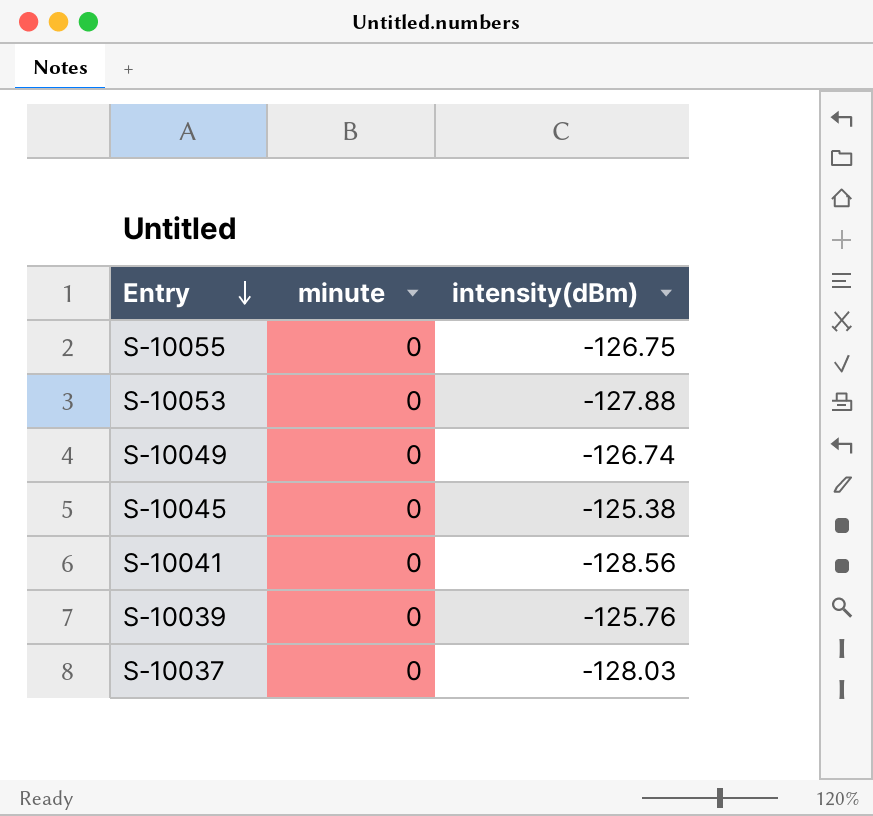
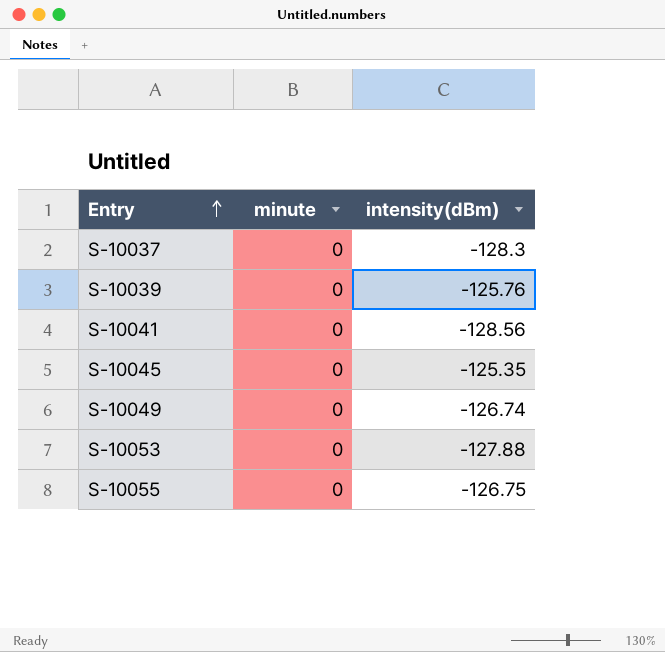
row order: Entry descending -> Entry ascending
S-10037 | intensity(dBm): -128.03 -> -128.3
S-10045 | intensity(dBm): -125.38 -> -125.35

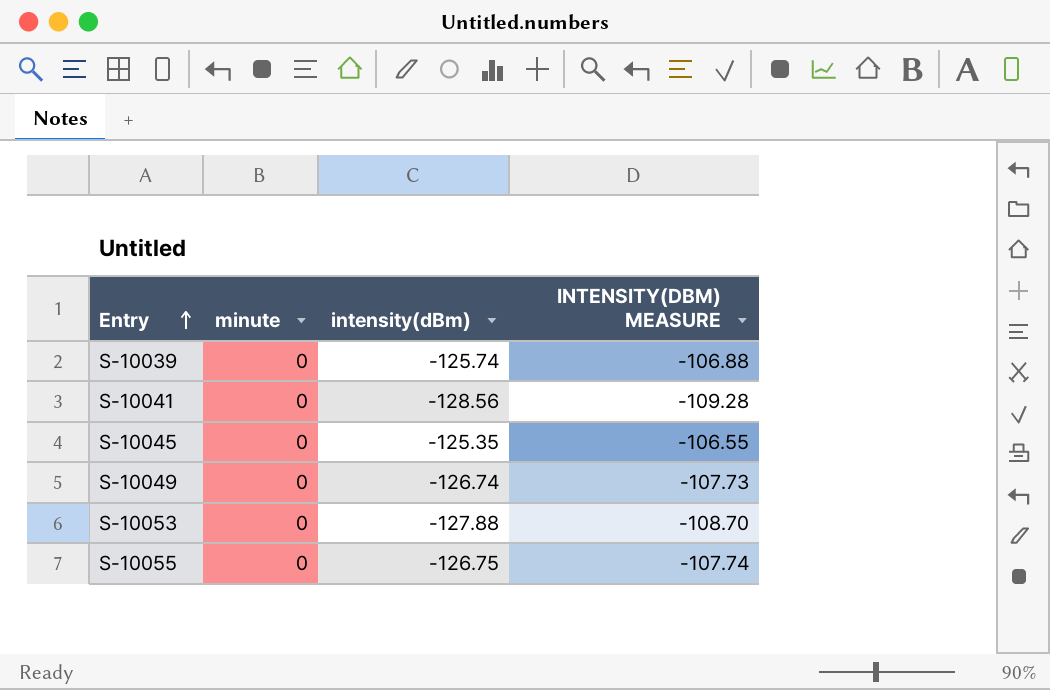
column INTENSITY(DBM) MEASURE | formula: none -> [intensity(dBm)] * 0.85
row S-10037: 0 | -128.3 -> none
S-10039 | intensity(dBm): -125.76 -> -125.74

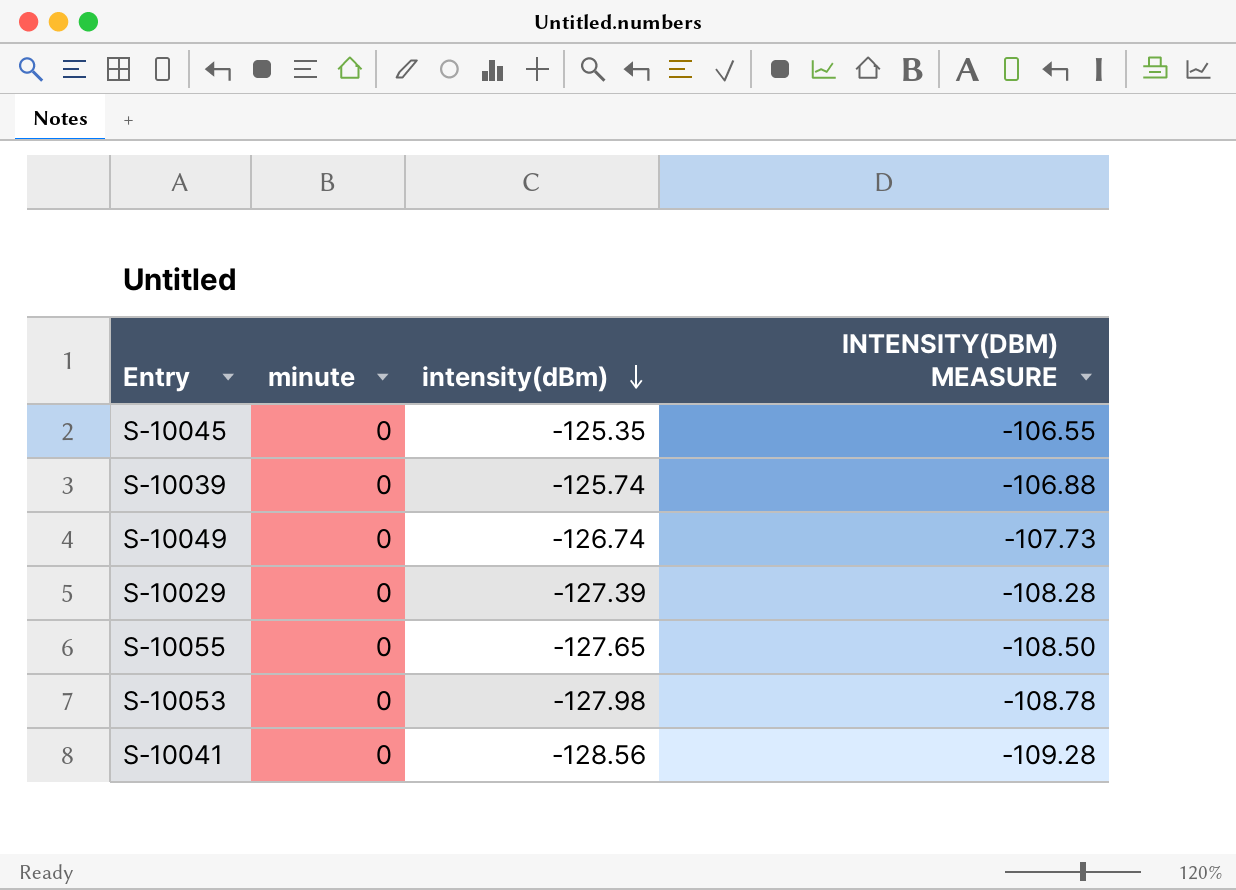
row order: Entry ascending -> intensity(dBm) descending
row S-10029: none -> 0 | -127.39 | -108.28
S-10055 | intensity(dBm): -126.75 -> -127.65
S-10055 | INTENSITY(DBM) MEASURE: -107.74 -> -108.50
S-10053 | intensity(dBm): -127.88 -> -127.98
S-10053 | INTENSITY(DBM) MEASURE: -108.70 -> -108.78

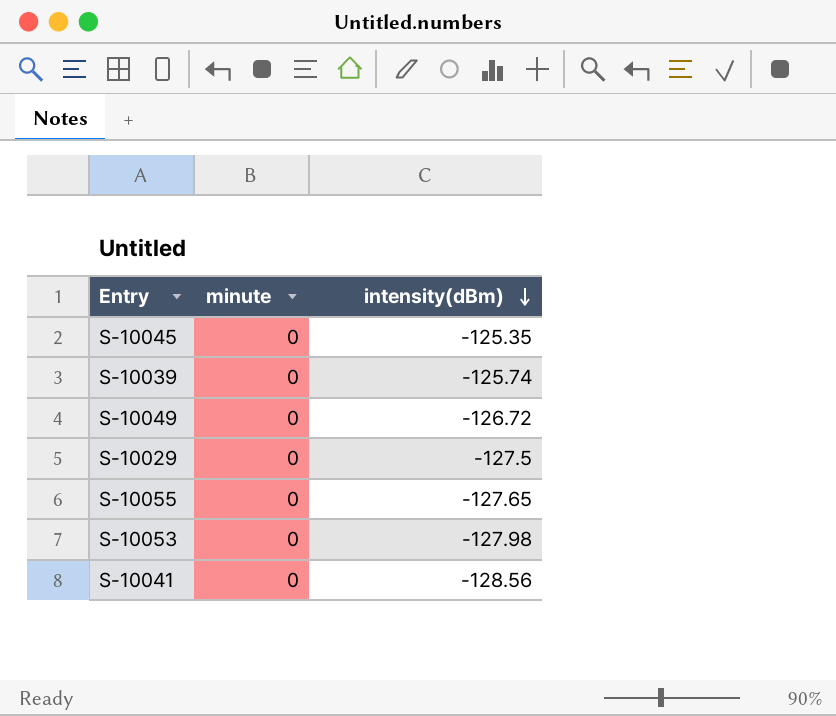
column INTENSITY(DBM) MEASURE | formula: [intensity(dBm)] * 0.85 -> none
S-10049 | intensity(dBm): -126.74 -> -126.72
S-10029 | intensity(dBm): -127.39 -> -127.5

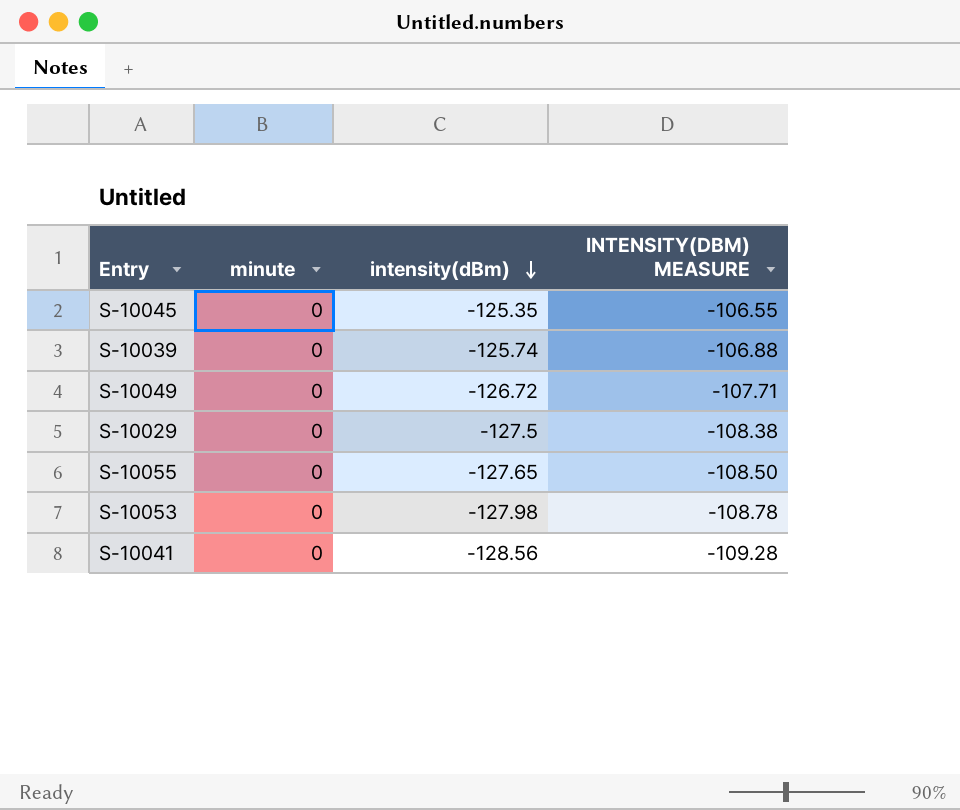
column INTENSITY(DBM) MEASURE | formula: none -> [intensity(dBm)] * 0.85

